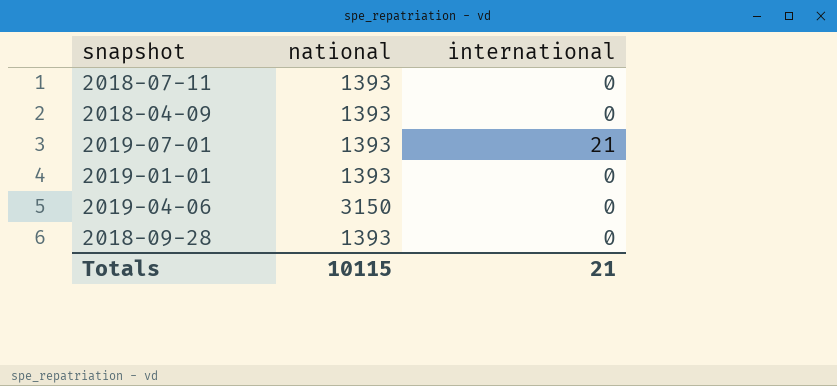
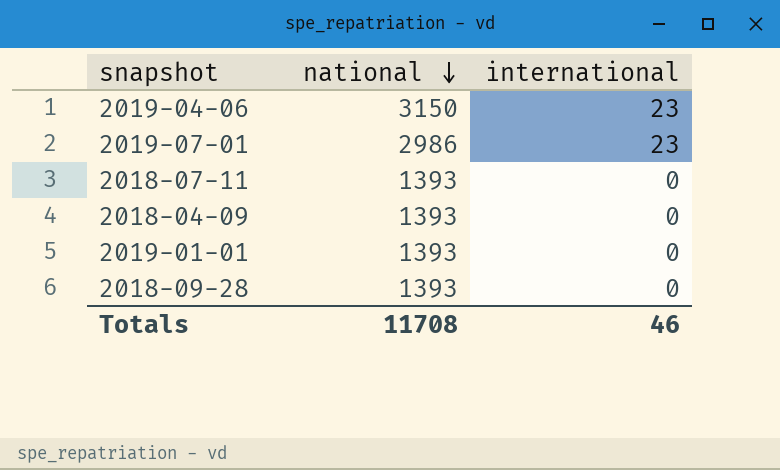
row order: none -> national descending
2019-04-06 | international: 0 -> 23
2019-07-01 | national: 1393 -> 2986
2019-07-01 | international: 21 -> 23
Totals | national: 10115 -> 11708
Totals | international: 21 -> 46

